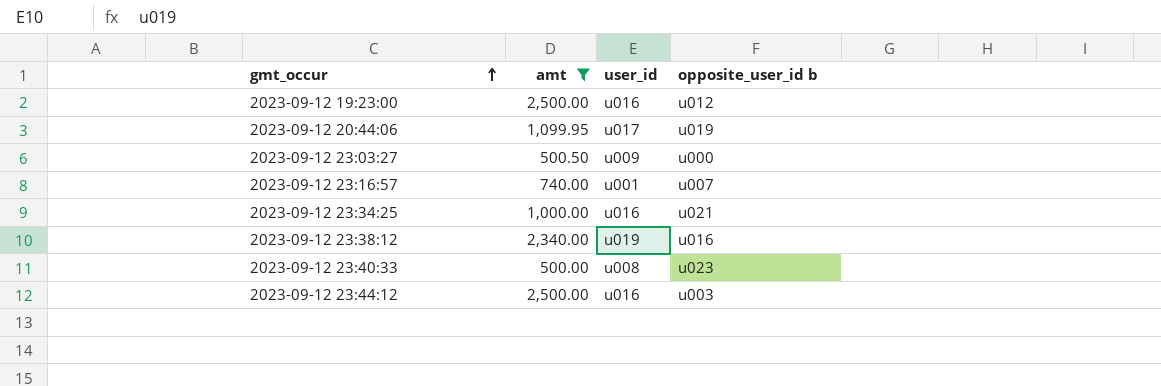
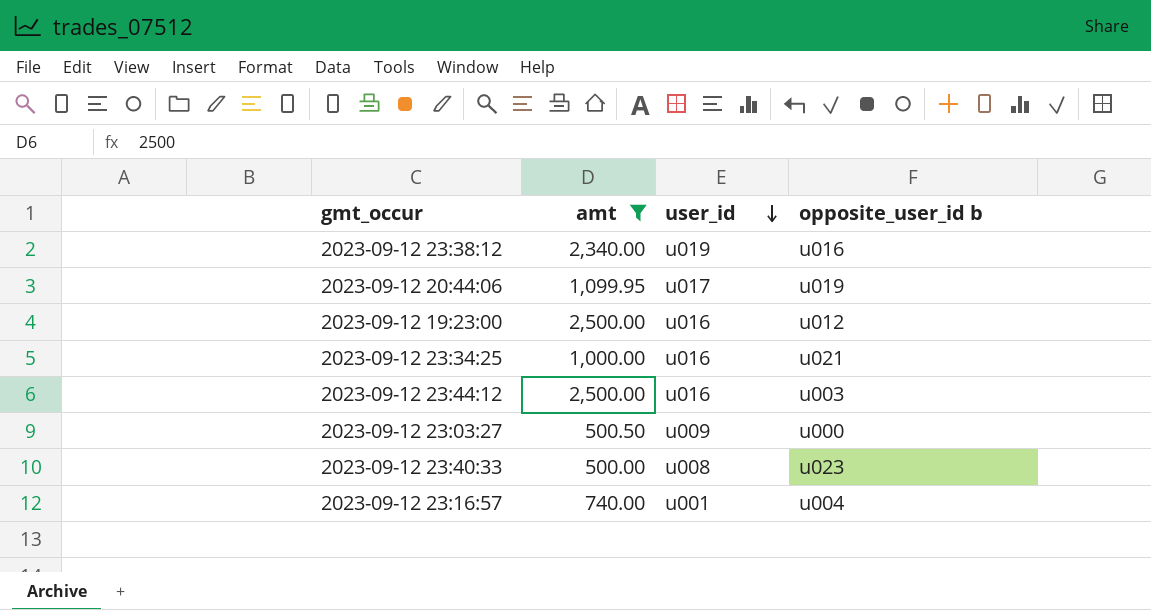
row order: gmt_occur ascending -> user_id descending
2023-09-12 23:16:57 | opposite_user_id b: u007 -> u004

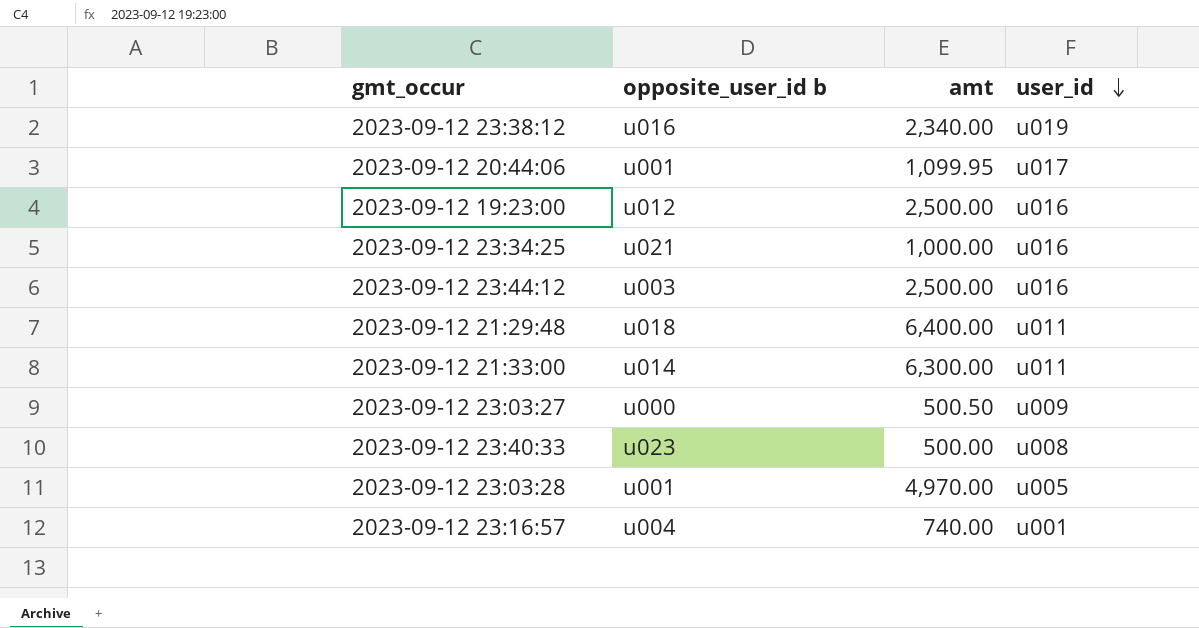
filter: amt <= 2,500.00 -> none
column opposite_user_id b | position: 4 -> 2
2023-09-12 20:44:06 | opposite_user_id b: u019 -> u001

